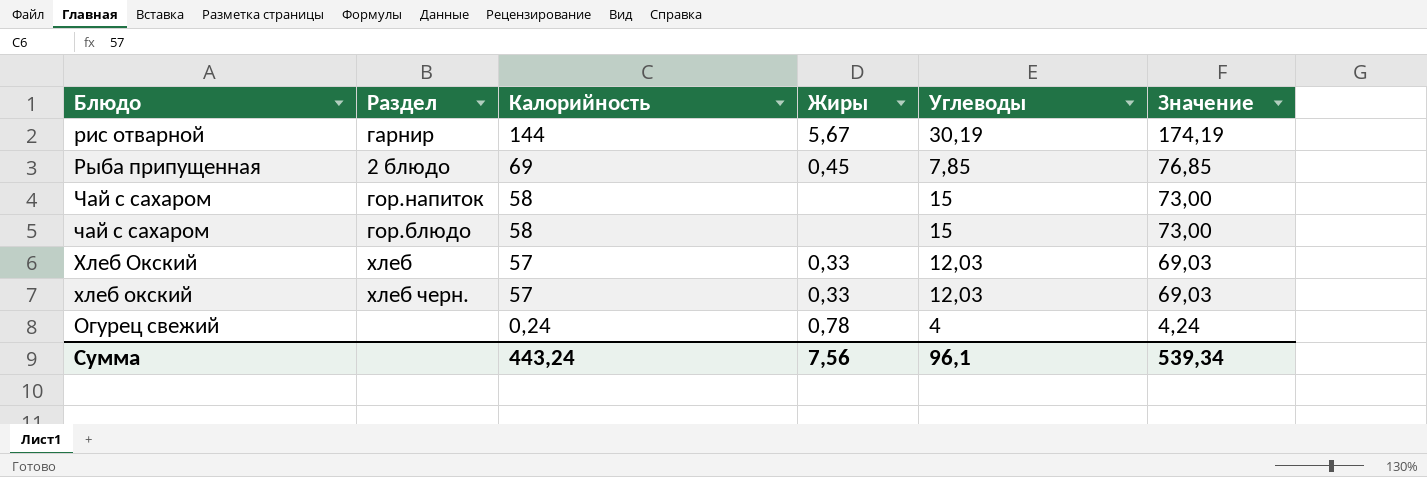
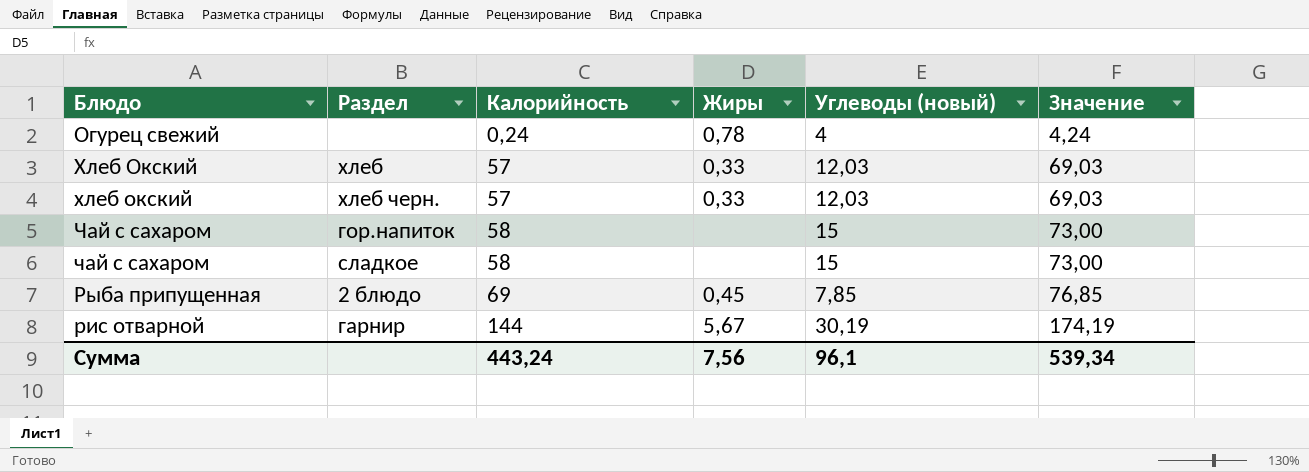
row order: Калорийность descending -> Калорийность ascending
column name: Углеводы -> Углеводы (новый)
чай с сахаром | Раздел: гор.блюдо -> сладкое

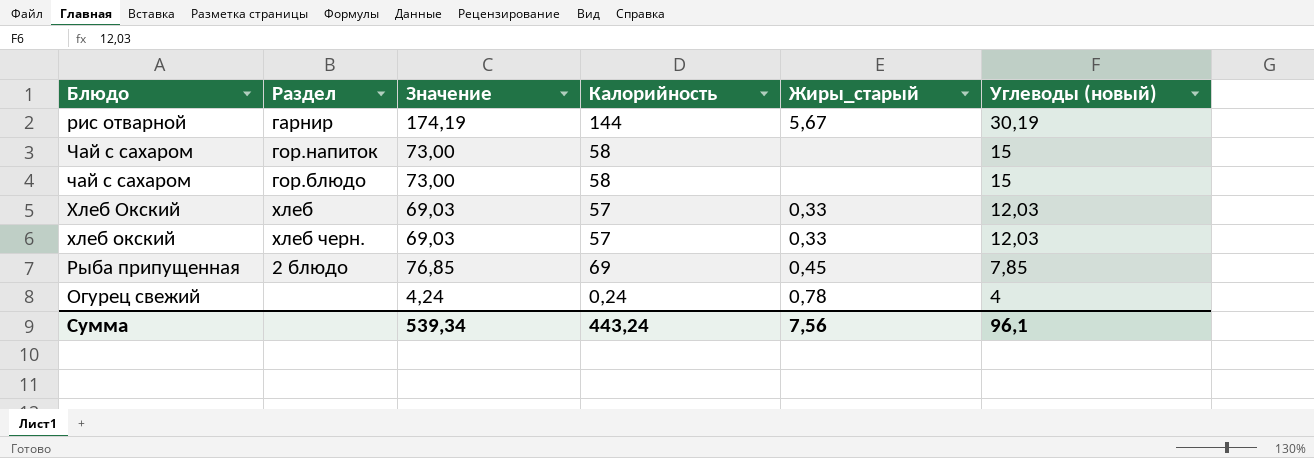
row order: Калорийность ascending -> Углеводы (новый) descending
column Значение | position: 6 -> 3
column name: Жиры -> Жиры_старый
чай с сахаром | Раздел: сладкое -> гор.блюдо

